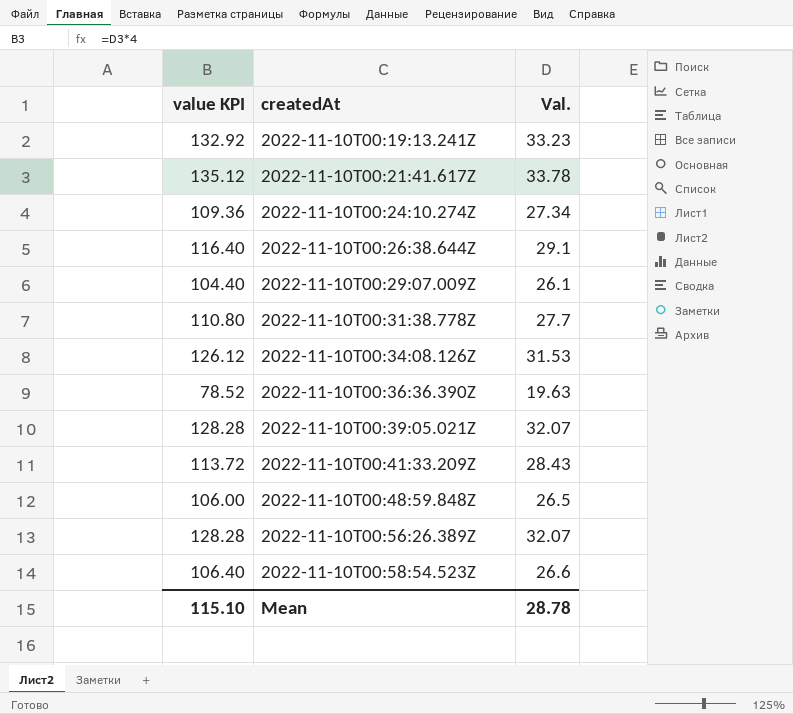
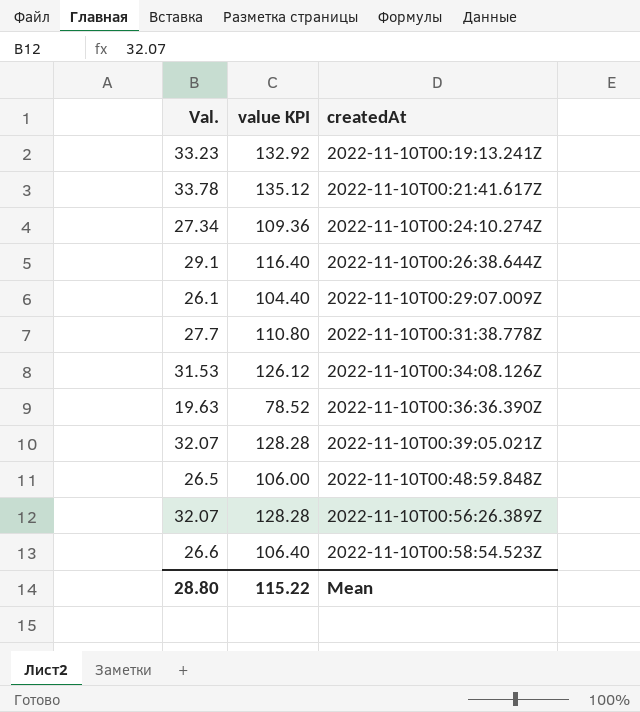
column Val. | position: 3 -> 1
row 2022-11-10T00:41:33.209Z: 113.72 | 28.43 -> none
Mean | Val.: 28.78 -> 28.80
Mean | value KPI: 115.10 -> 115.22

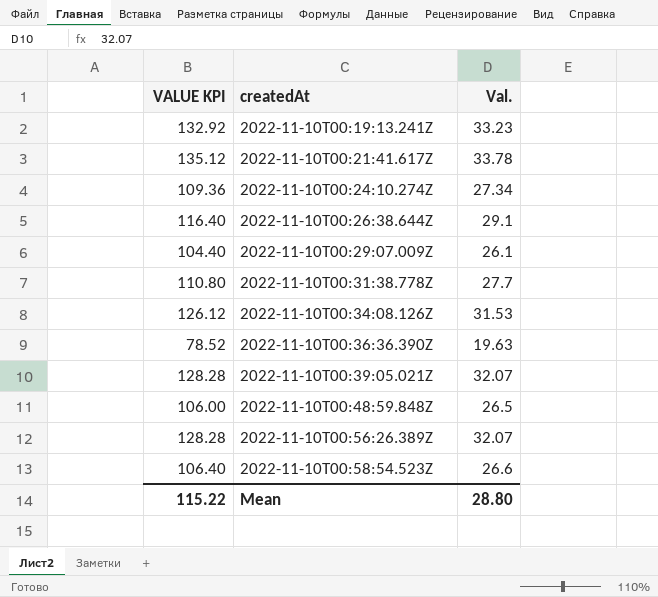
column name: value KPI -> VALUE KPI
column Val. | position: 1 -> 3

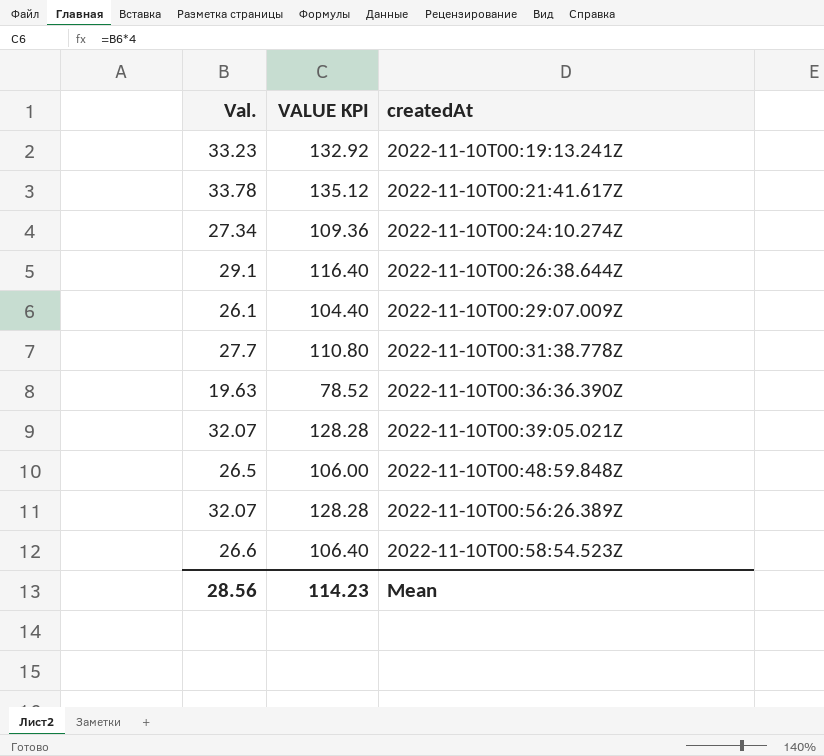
column Val. | position: 3 -> 1
row 2022-11-10T00:34:08.126Z: 126.12 | 31.53 -> none
Mean | Val.: 28.80 -> 28.56
Mean | VALUE KPI: 115.22 -> 114.23

